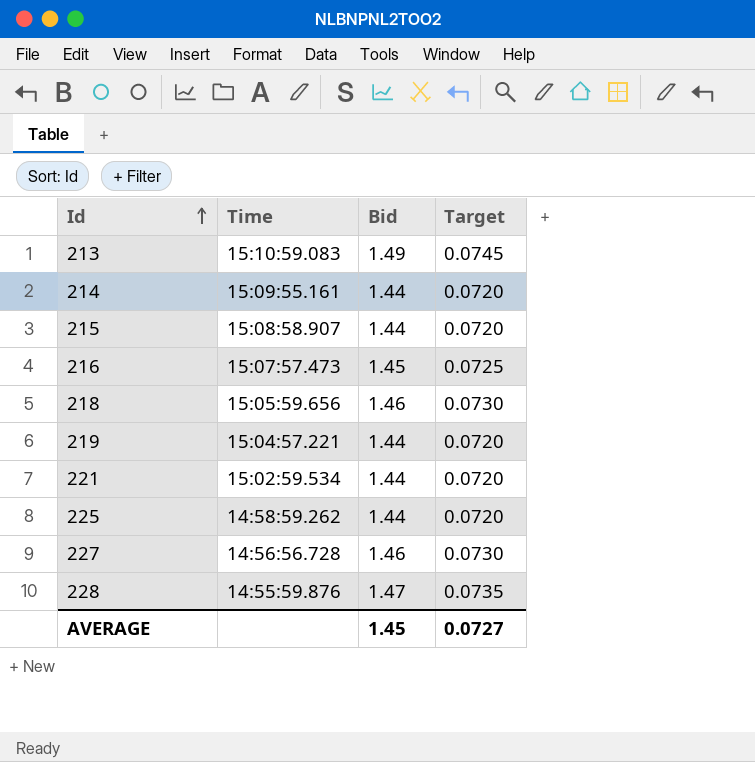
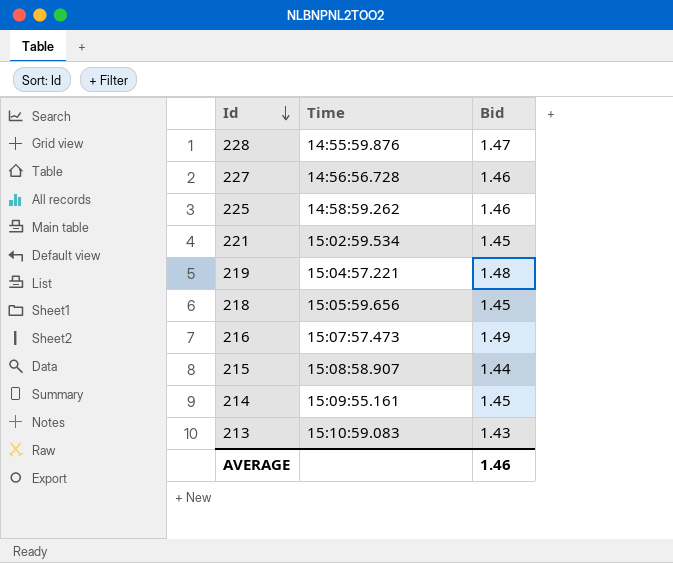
row order: Id ascending -> Id descending
column Target | formula: [Bid] * 0.05 -> none
225 | Bid: 1.44 -> 1.46
221 | Bid: 1.44 -> 1.45
219 | Bid: 1.44 -> 1.48
218 | Bid: 1.46 -> 1.45
216 | Bid: 1.45 -> 1.49
214 | Bid: 1.44 -> 1.45
213 | Bid: 1.49 -> 1.43
AVERAGE | Bid: 1.45 -> 1.46

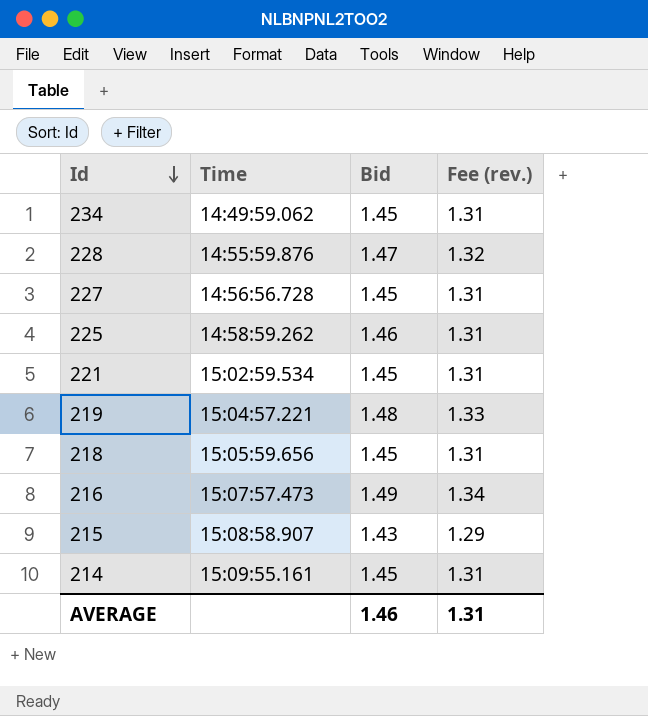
column Fee (rev.) | formula: none -> [Bid] * 0.9
row 213: 15:10:59.083 | 1.43 -> none
row 234: none -> 14:49:59.062 | 1.45 | 1.31
227 | Bid: 1.46 -> 1.45
215 | Bid: 1.44 -> 1.43

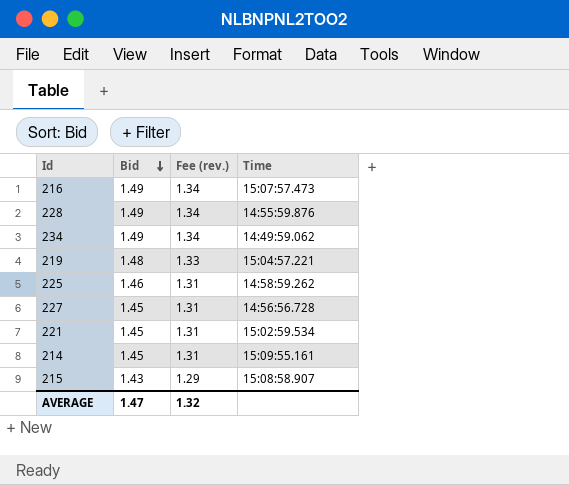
row order: Id descending -> Bid descending
column Time | position: 2 -> 4
row 218: 15:05:59.656 | 1.45 | 1.31 -> none
228 | Bid: 1.47 -> 1.49
228 | Fee (rev.): 1.32 -> 1.34
234 | Bid: 1.45 -> 1.49
234 | Fee (rev.): 1.31 -> 1.34
AVERAGE | Bid: 1.46 -> 1.47
AVERAGE | Fee (rev.): 1.31 -> 1.32

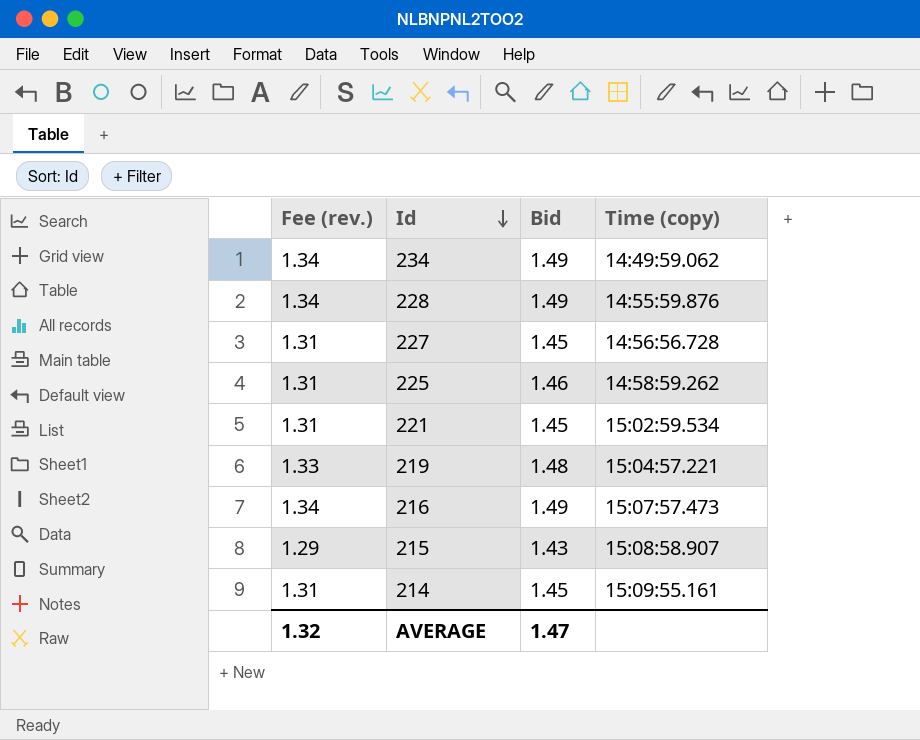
row order: Bid descending -> Id descending
column Fee (rev.) | position: 3 -> 1
column name: Time -> Time (copy)

